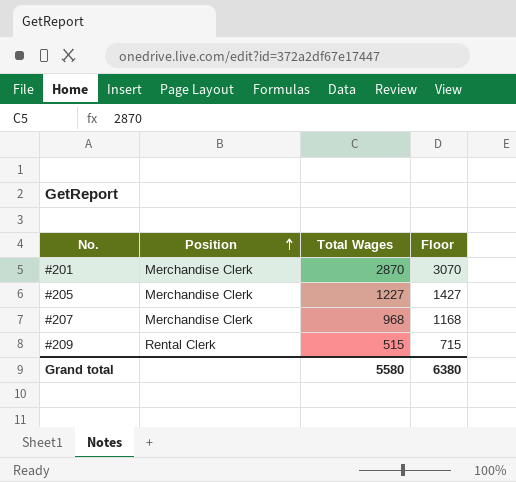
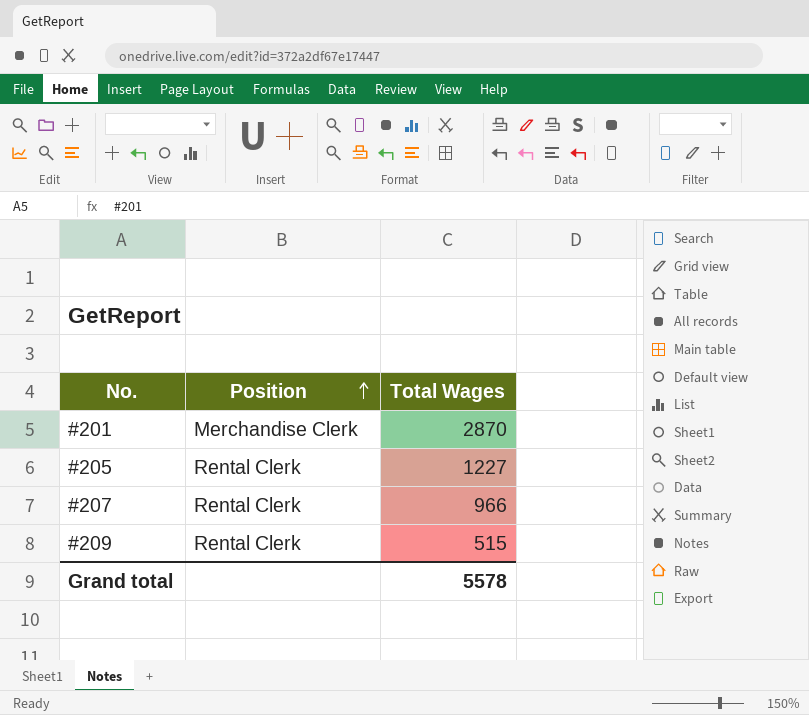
column Floor | formula: [Total Wages] + 200 -> none
#205 | Position: Merchandise Clerk -> Rental Clerk
#207 | Position: Merchandise Clerk -> Rental Clerk
#207 | Total Wages: 968 -> 966
Grand total | Total Wages: 5580 -> 5578

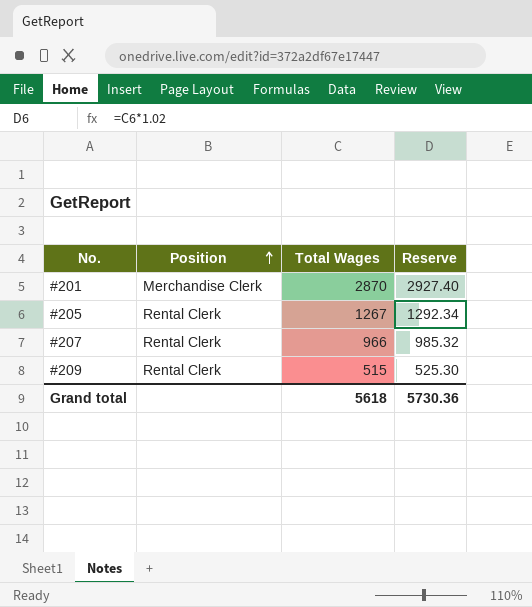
column Reserve | formula: none -> [Total Wages] * 1.02
#205 | Total Wages: 1227 -> 1267
Grand total | Total Wages: 5578 -> 5618

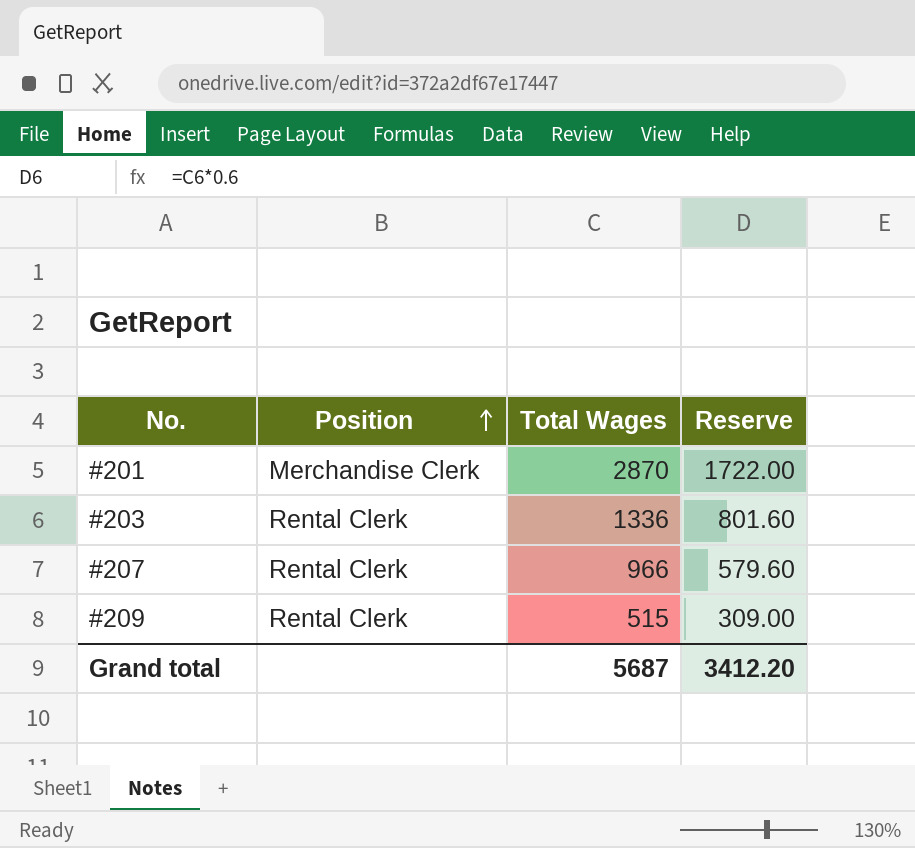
column Reserve | formula: [Total Wages] * 1.02 -> [Total Wages] * 0.6
row #205: Rental Clerk | 1267 | 1292.34 -> none
row #203: none -> Rental Clerk | 1336 | 801.60
Grand total | Total Wages: 5618 -> 5687
Grand total | Reserve: 5730.36 -> 3412.20

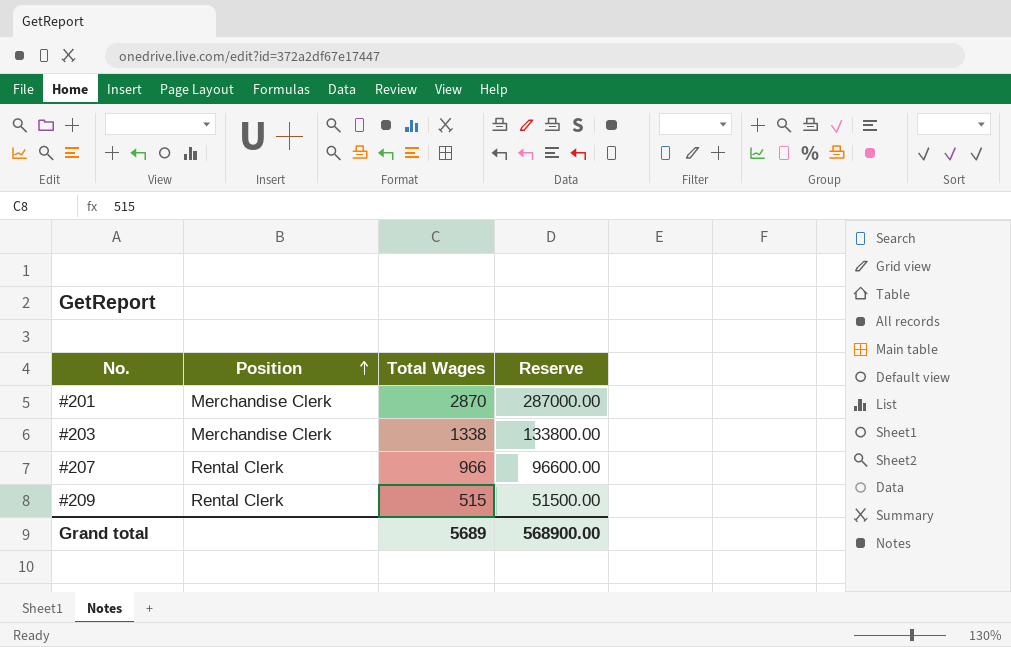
column Reserve | formula: [Total Wages] * 0.6 -> [Total Wages] * 100
#203 | Position: Rental Clerk -> Merchandise Clerk
#203 | Total Wages: 1336 -> 1338
Grand total | Total Wages: 5687 -> 5689
Grand total | Reserve: 3412.20 -> 568900.00

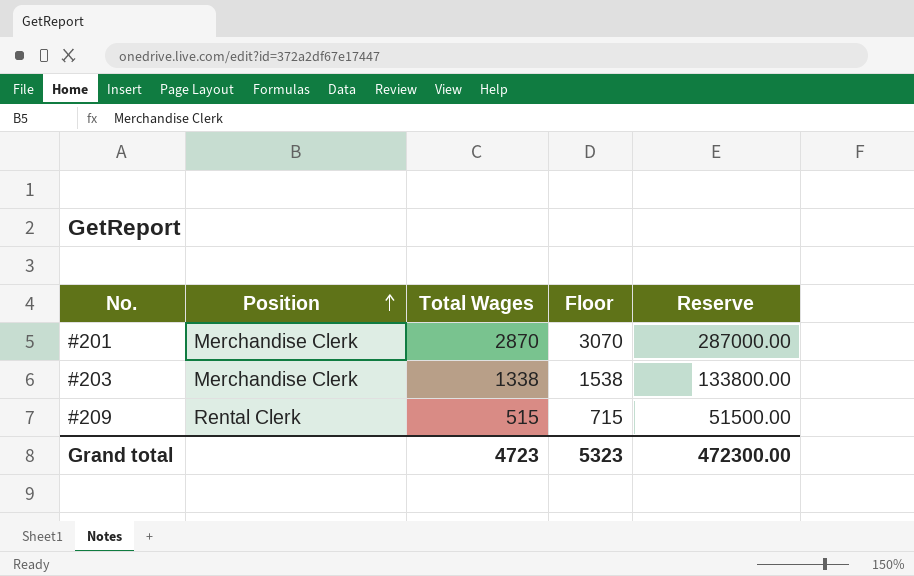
column Floor | formula: none -> [Total Wages] + 200
row #207: Rental Clerk | 966 | 96600.00 -> none
Grand total | Total Wages: 5689 -> 4723
Grand total | Reserve: 568900.00 -> 472300.00

